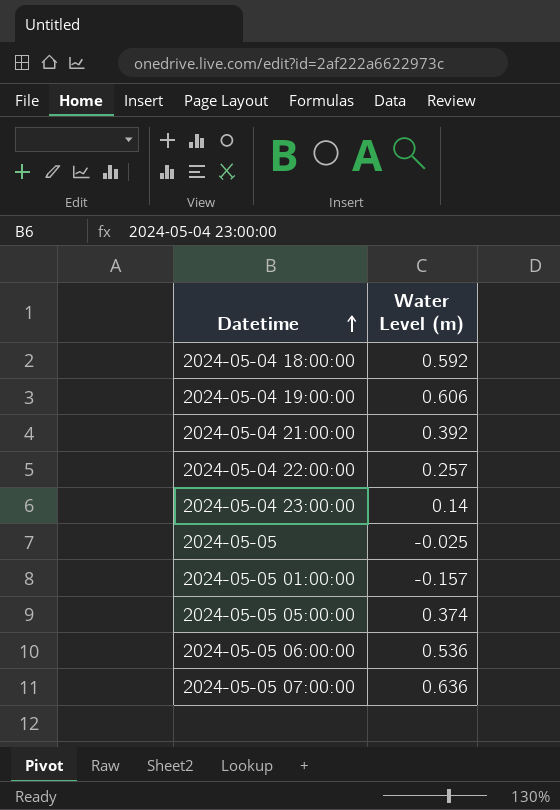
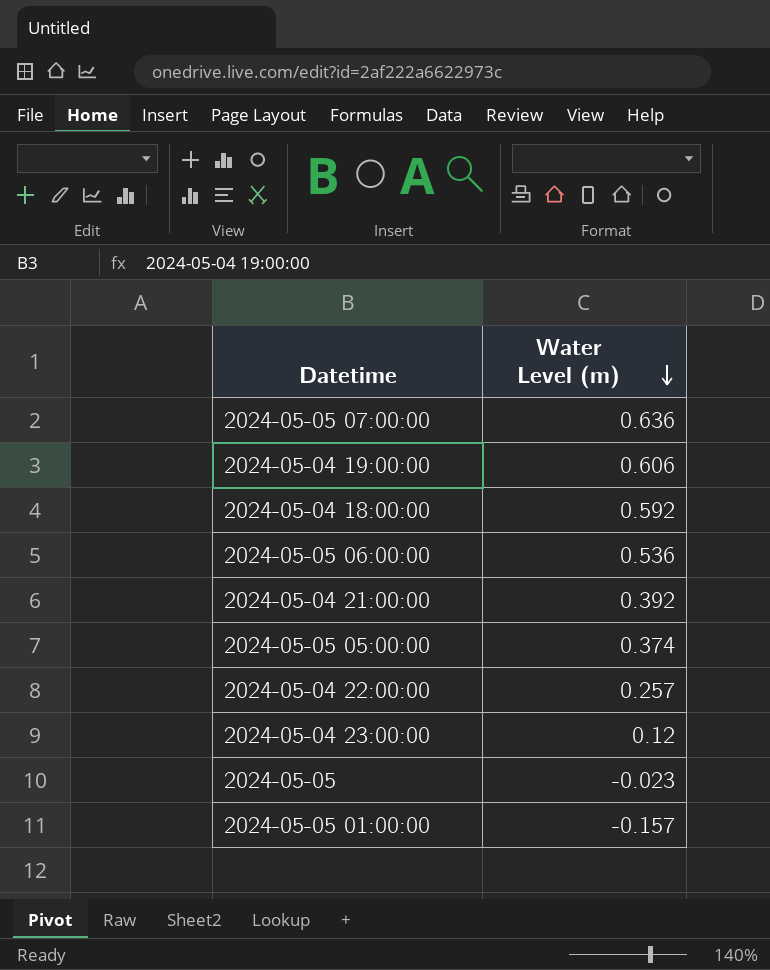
row order: Datetime ascending -> Water Level (m) descending
2024-05-04 23:00:00 | Water Level (m): 0.14 -> 0.12
2024-05-05 | Water Level (m): -0.025 -> -0.023

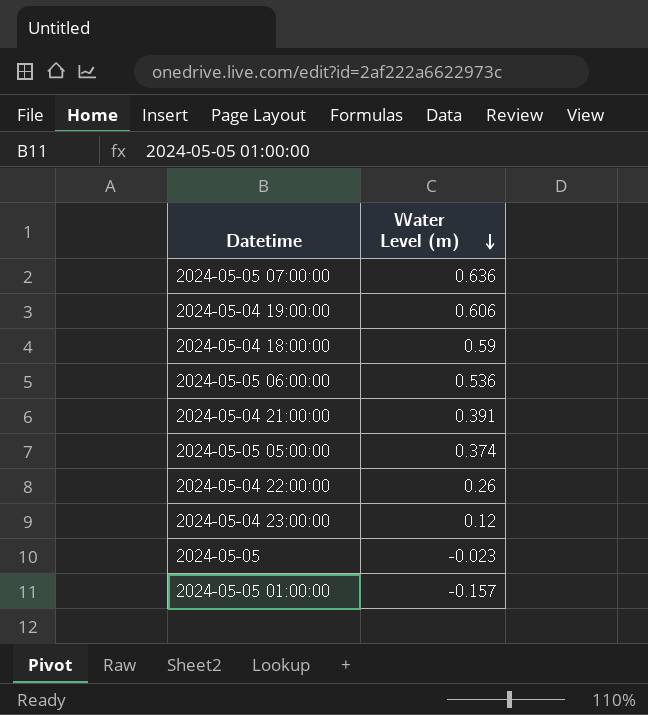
2024-05-04 18:00:00 | Water Level (m): 0.592 -> 0.59
2024-05-04 21:00:00 | Water Level (m): 0.392 -> 0.391
2024-05-04 22:00:00 | Water Level (m): 0.257 -> 0.26

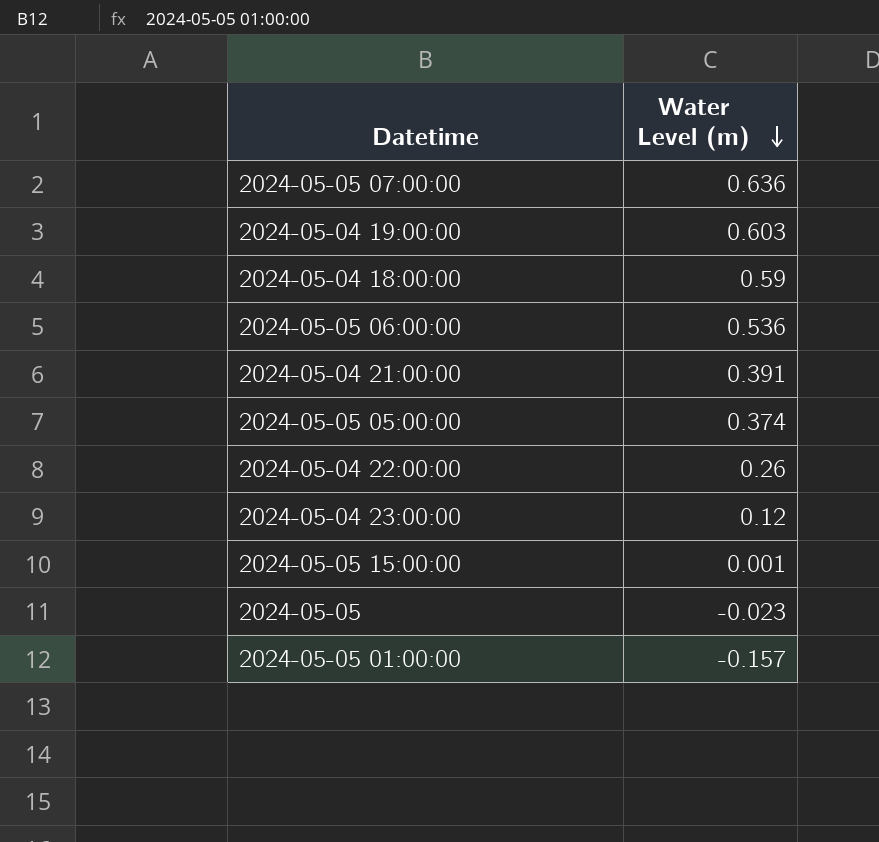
2024-05-04 19:00:00 | Water Level (m): 0.606 -> 0.603
row 2024-05-05 15:00:00: none -> 0.001

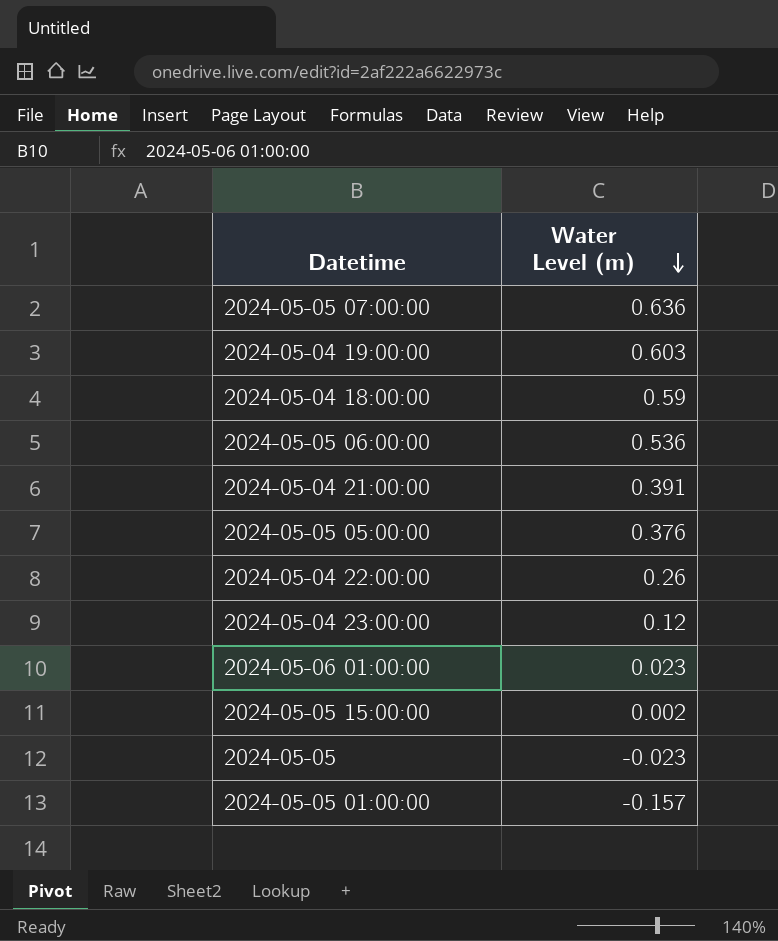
2024-05-05 05:00:00 | Water Level (m): 0.374 -> 0.376
row 2024-05-06 01:00:00: none -> 0.023
2024-05-05 15:00:00 | Water Level (m): 0.001 -> 0.002

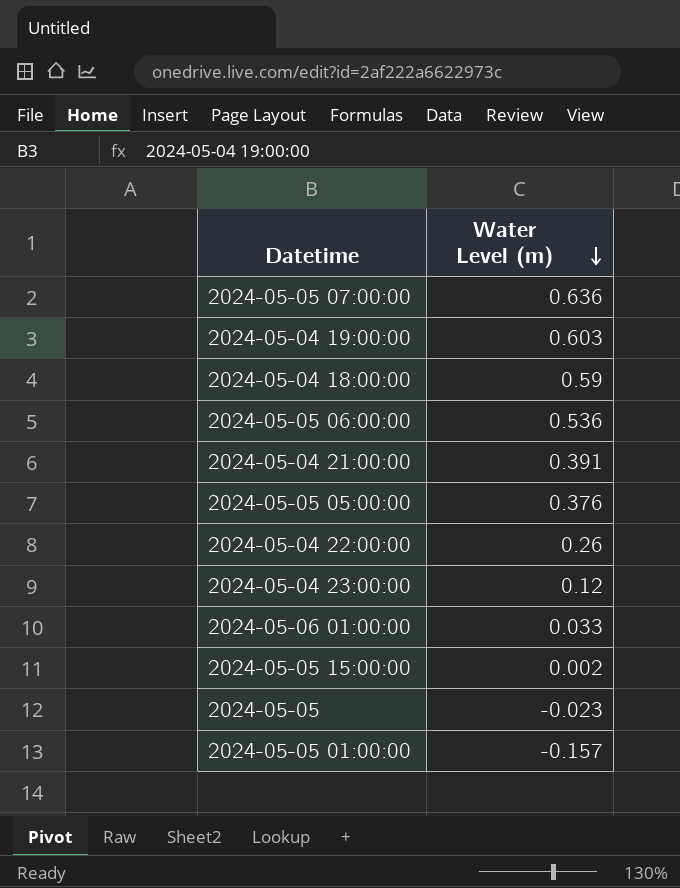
2024-05-06 01:00:00 | Water Level (m): 0.023 -> 0.033

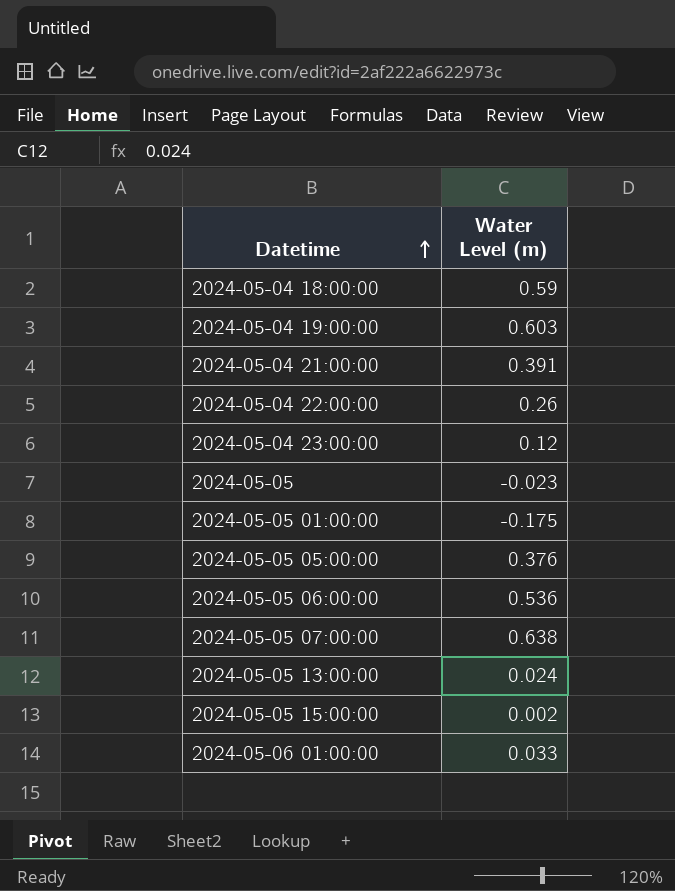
row order: Water Level (m) descending -> Datetime ascending
2024-05-05 01:00:00 | Water Level (m): -0.157 -> -0.175
2024-05-05 07:00:00 | Water Level (m): 0.636 -> 0.638
row 2024-05-05 13:00:00: none -> 0.024

